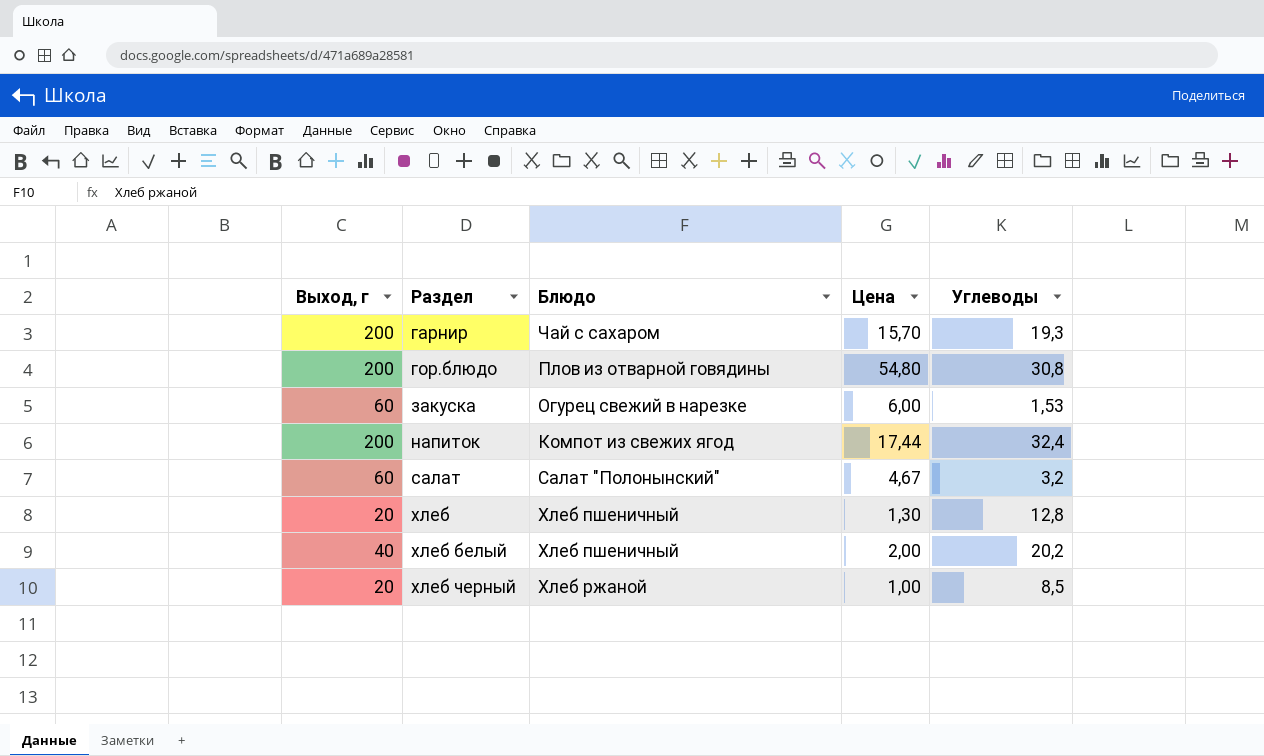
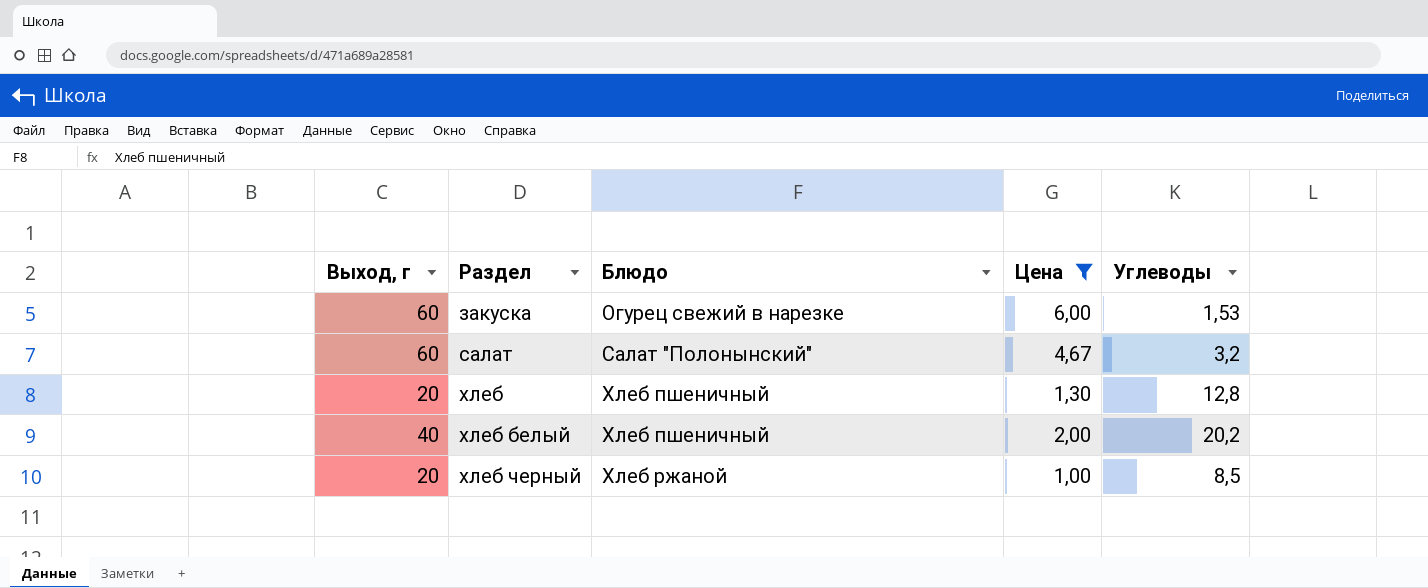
filter: none -> Цена <= 6,00

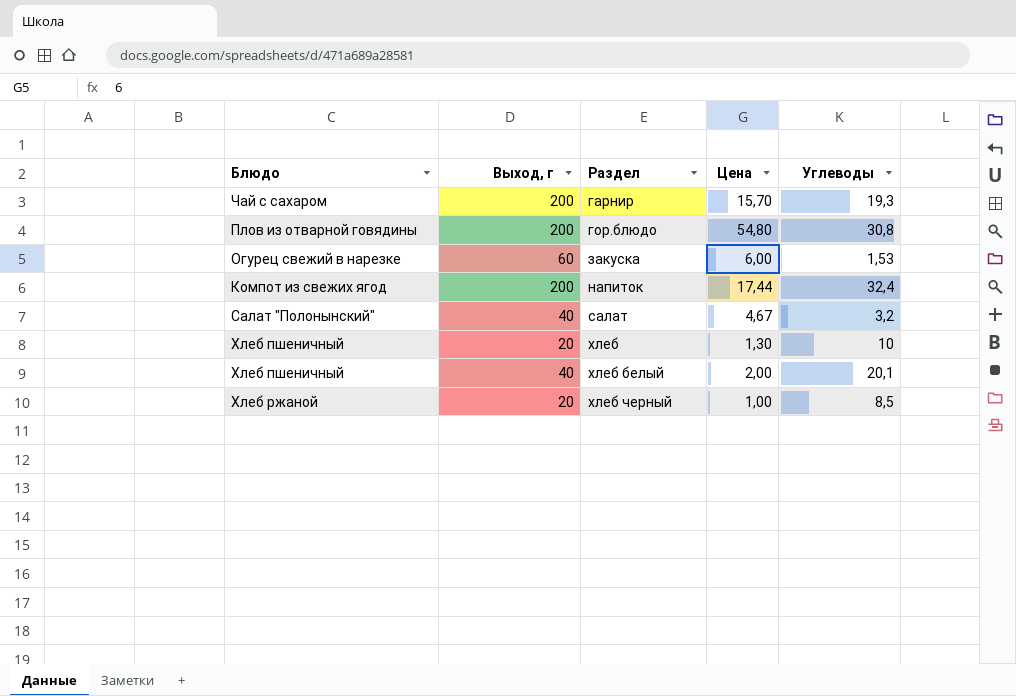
filter: Цена <= 6,00 -> none
column Блюдо | position: 3 -> 1
салат | Выход, г: 60 -> 40
хлеб | Углеводы: 12,8 -> 10
хлеб белый | Углеводы: 20,2 -> 20,1

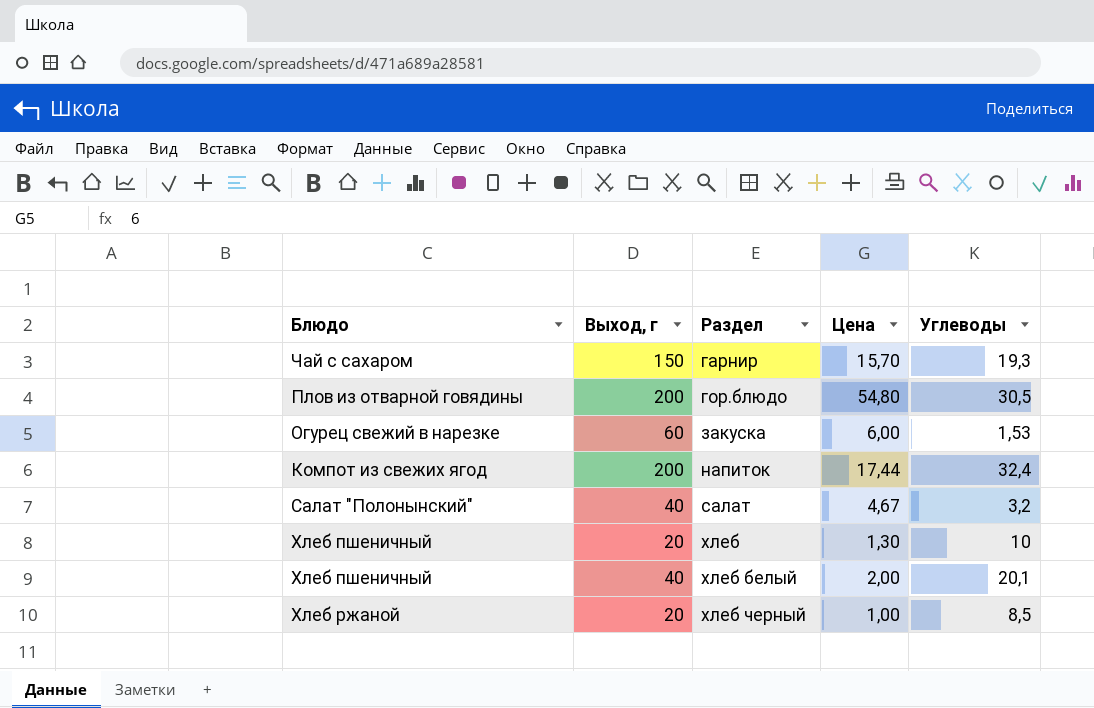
гарнир | Выход, г: 200 -> 150
гор.блюдо | Углеводы: 30,8 -> 30,5

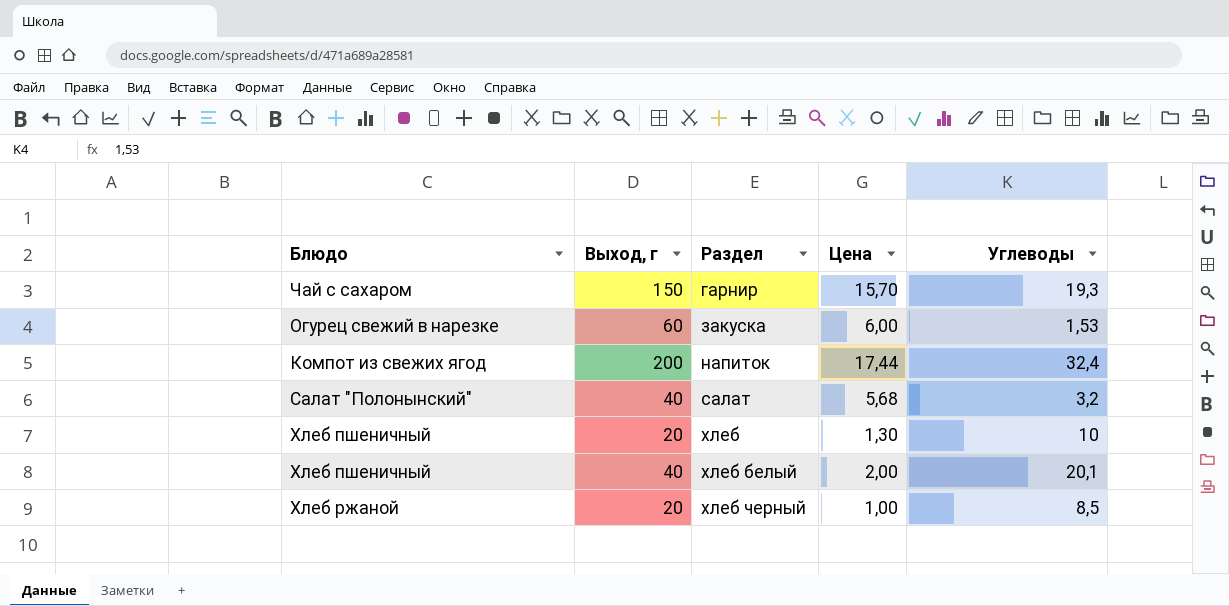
row гор.блюдо: Плов из отварной говядины | 200 | 54,80 | 30,5 -> none
салат | Цена: 4,67 -> 5,68

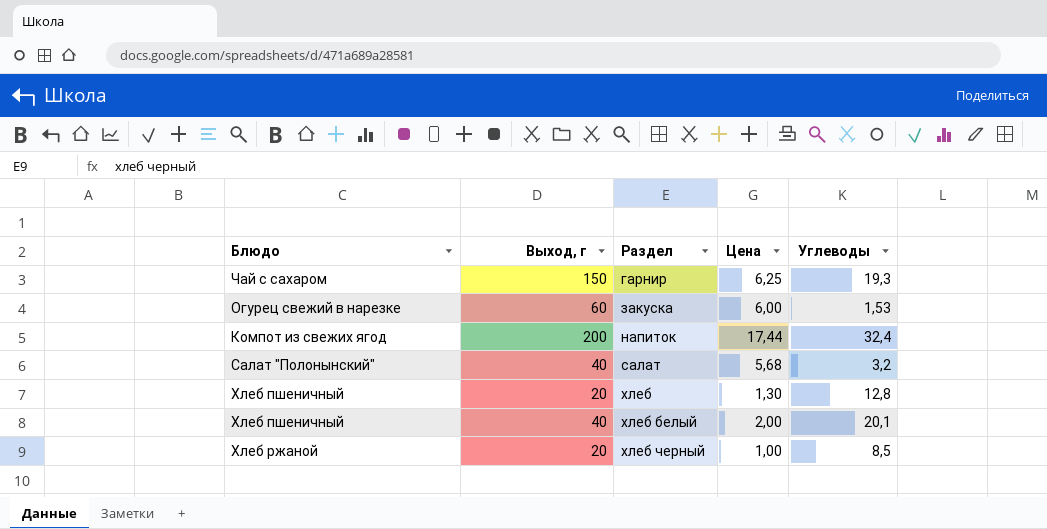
гарнир | Цена: 15,70 -> 6,25
хлеб | Углеводы: 10 -> 12,8

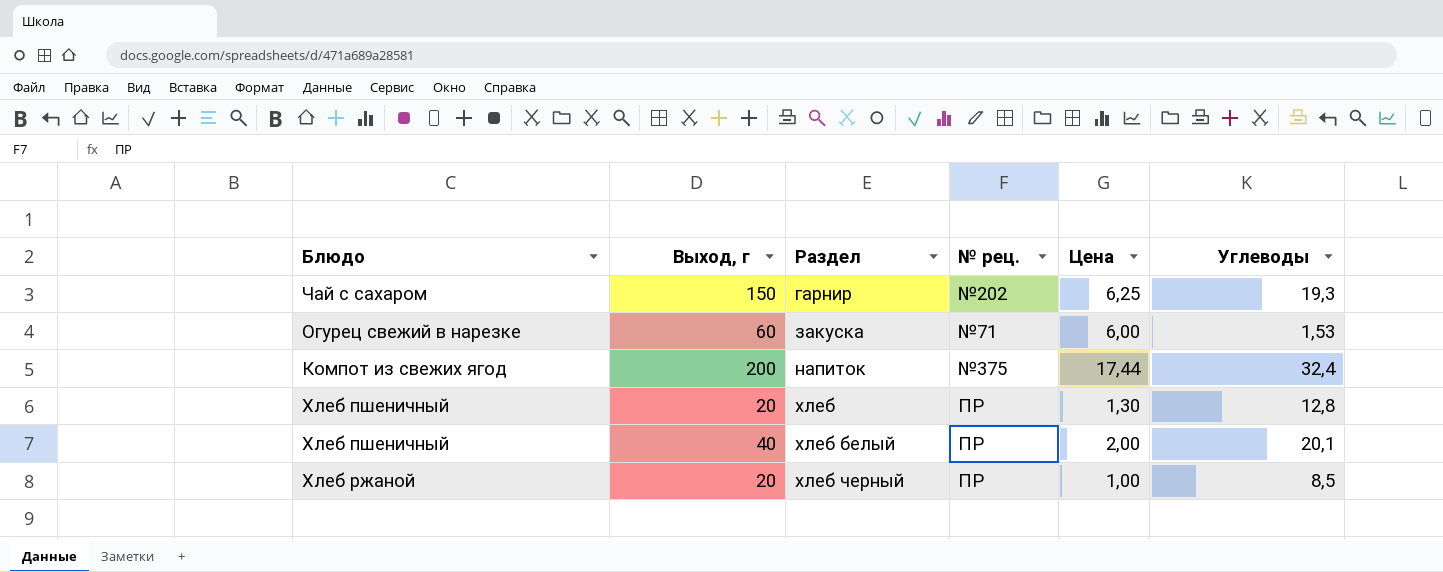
column № рец. | position: none -> 4
row салат: Салат "Полонынский" | 40 | 5,68 | 3,2 -> none

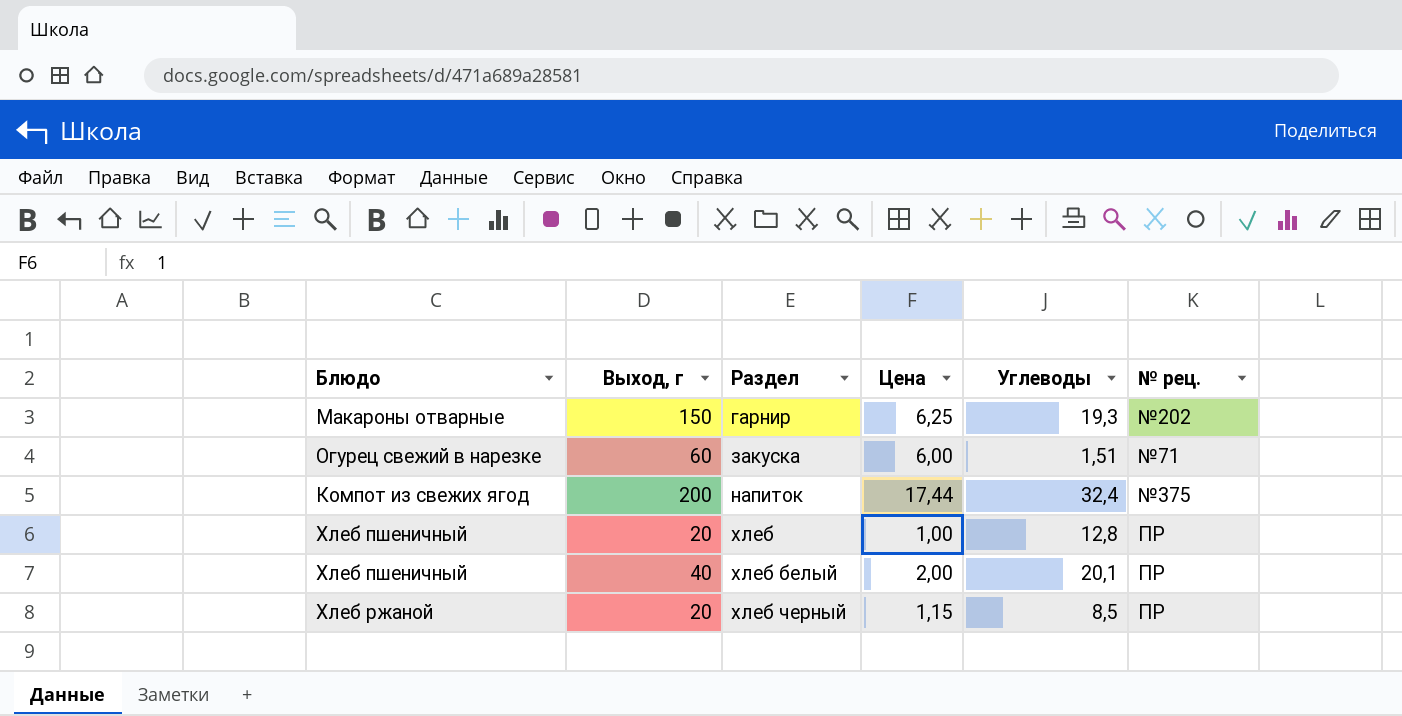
column № рец. | position: 4 -> 6
гарнир | Блюдо: Чай с сахаром -> Макароны отварные
закуска | Углеводы: 1,53 -> 1,51
хлеб | Цена: 1,30 -> 1,00
хлеб черный | Цена: 1,00 -> 1,15

